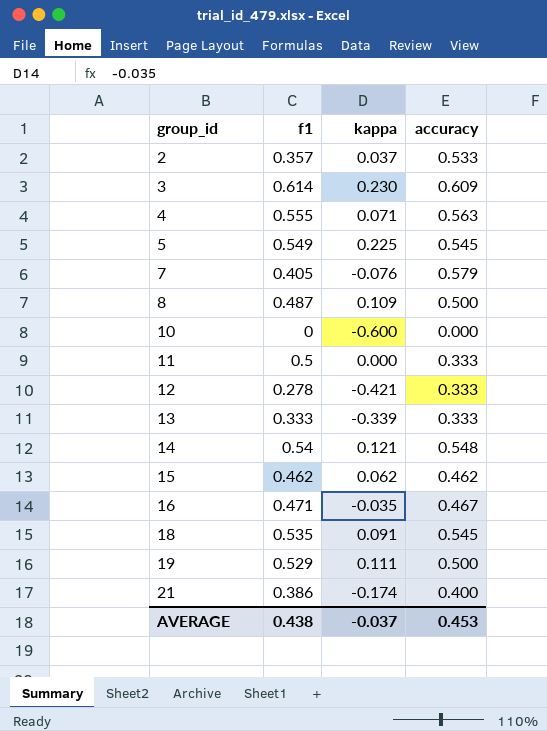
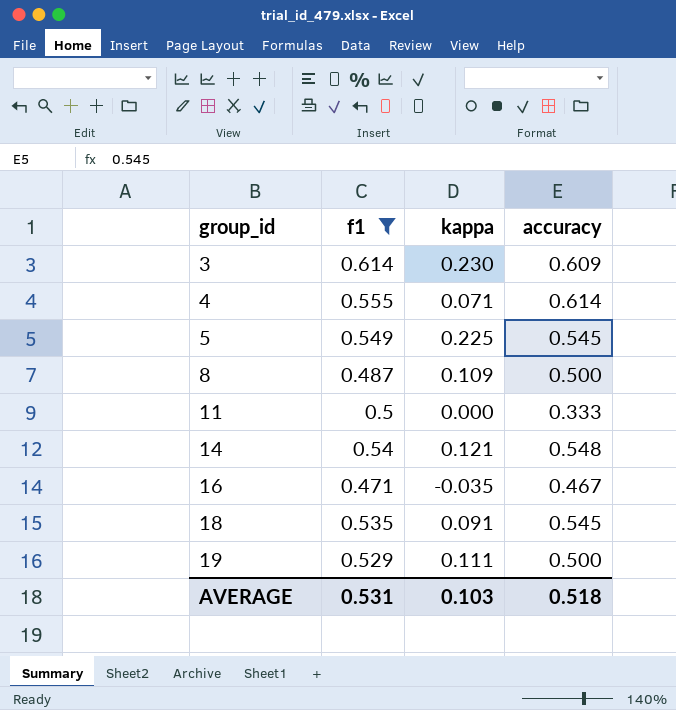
filter: none -> f1 >= 0.471
4 | accuracy: 0.563 -> 0.614
AVERAGE | f1: 0.438 -> 0.531
AVERAGE | kappa: -0.037 -> 0.103
AVERAGE | accuracy: 0.453 -> 0.518

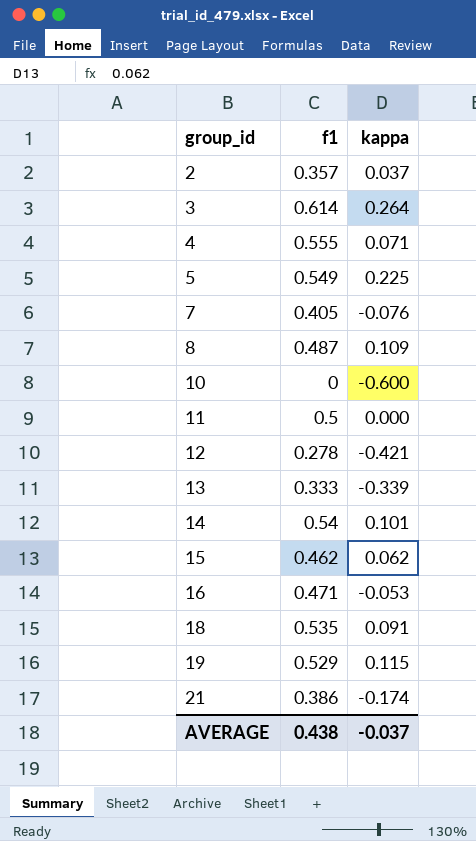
filter: f1 >= 0.471 -> none
column accuracy | position: 4 -> none
3 | kappa: 0.230 -> 0.264
14 | kappa: 0.121 -> 0.101
16 | kappa: -0.035 -> -0.053
19 | kappa: 0.111 -> 0.115
AVERAGE | f1: 0.531 -> 0.438
AVERAGE | kappa: 0.103 -> -0.037

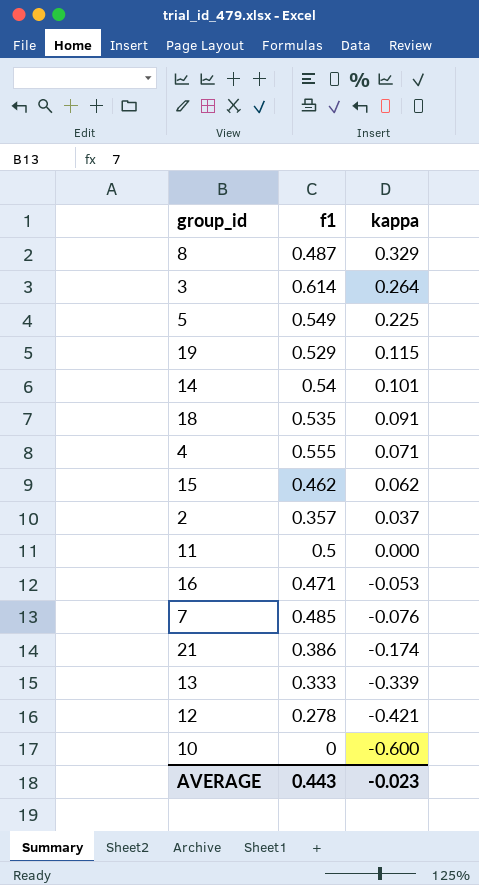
row order: group_id ascending -> kappa descending
8 | kappa: 0.109 -> 0.329
7 | f1: 0.405 -> 0.485
AVERAGE | f1: 0.438 -> 0.443
AVERAGE | kappa: -0.037 -> -0.023

